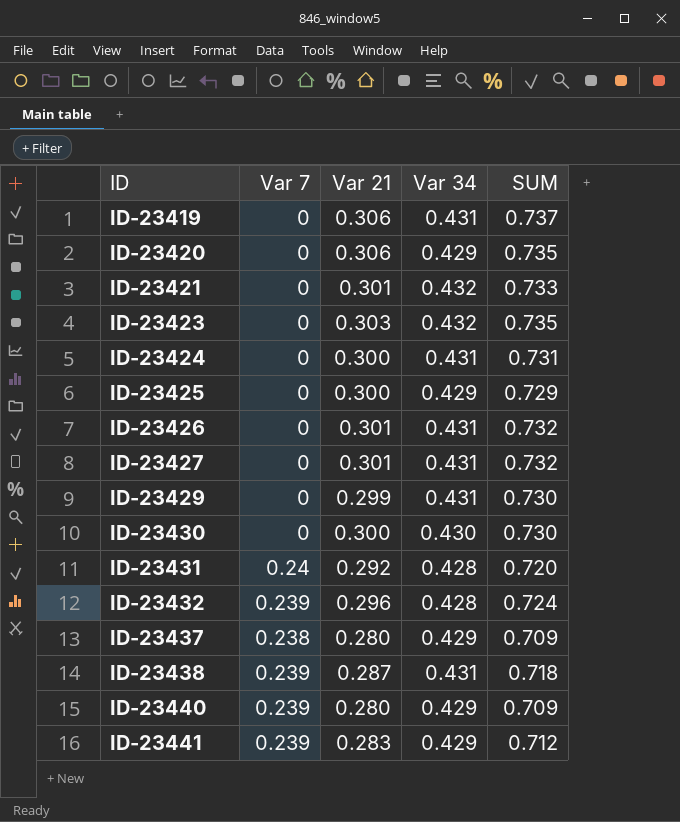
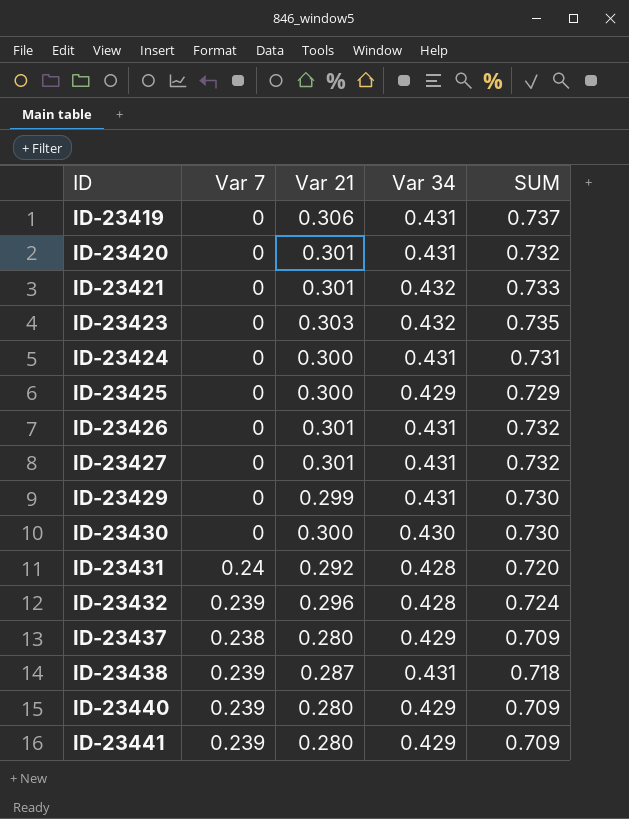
ID-23420 | Var 21: 0.306 -> 0.301
ID-23420 | Var 34: 0.429 -> 0.431
ID-23420 | SUM: 0.735 -> 0.732
ID-23441 | Var 21: 0.283 -> 0.280
ID-23441 | SUM: 0.712 -> 0.709

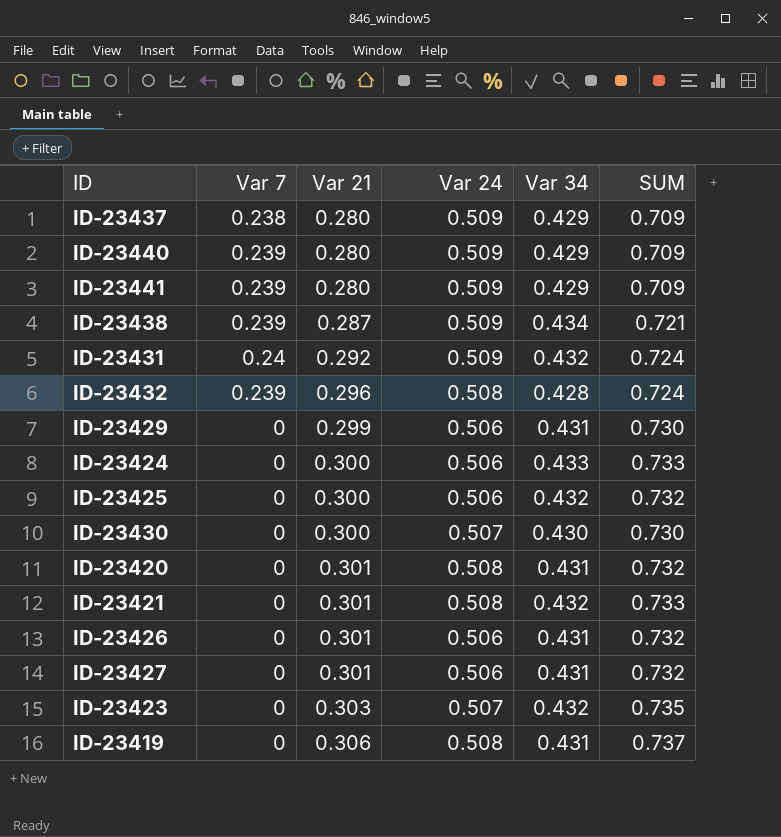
row order: ID ascending -> Var 21 ascending
column Var 24 | position: none -> 4
ID-23438 | Var 34: 0.431 -> 0.434
ID-23438 | SUM: 0.718 -> 0.721
ID-23431 | Var 34: 0.428 -> 0.432
ID-23431 | SUM: 0.720 -> 0.724
ID-23424 | Var 34: 0.431 -> 0.433
ID-23424 | SUM: 0.731 -> 0.733
ID-23425 | Var 34: 0.429 -> 0.432
ID-23425 | SUM: 0.729 -> 0.732

